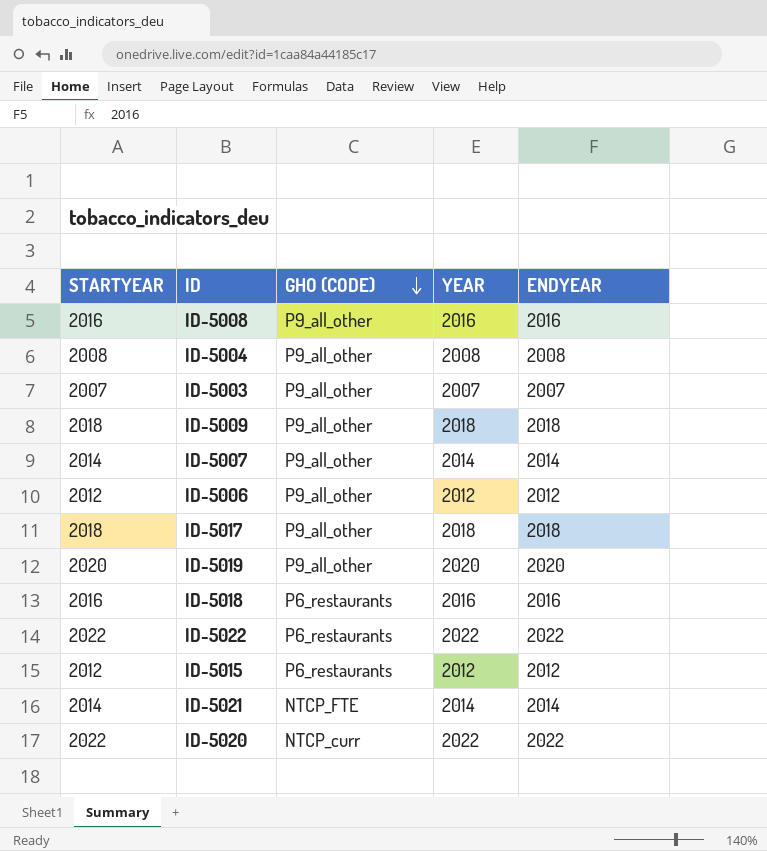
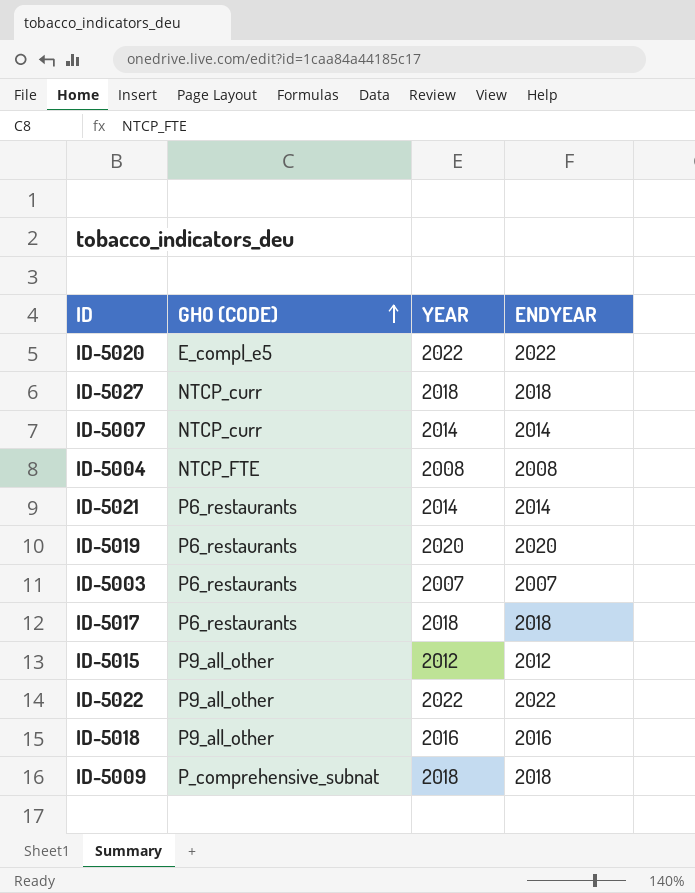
row order: GHO (CODE) descending -> GHO (CODE) ascending
column STARTYEAR | position: 1 -> none
row ID-5008: 2016 | P9_all_other | 2016 | 2016 -> none
row ID-5006: 2012 | P9_all_other | 2012 | 2012 -> none
ID-5020 | GHO (CODE): NTCP_curr -> E_compl_e5
row ID-5027: none -> NTCP_curr | 2018 | 2018
ID-5007 | GHO (CODE): P9_all_other -> NTCP_curr
ID-5004 | GHO (CODE): P9_all_other -> NTCP_FTE
ID-5021 | GHO (CODE): NTCP_FTE -> P6_restaurants
ID-5019 | GHO (CODE): P9_all_other -> P6_restaurants
ID-5003 | GHO (CODE): P9_all_other -> P6_restaurants
ID-5017 | GHO (CODE): P9_all_other -> P6_restaurants
ID-5015 | GHO (CODE): P6_restaurants -> P9_all_other
ID-5022 | GHO (CODE): P6_restaurants -> P9_all_other
ID-5018 | GHO (CODE): P6_restaurants -> P9_all_other
ID-5009 | GHO (CODE): P9_all_other -> P_comprehensive_subnat

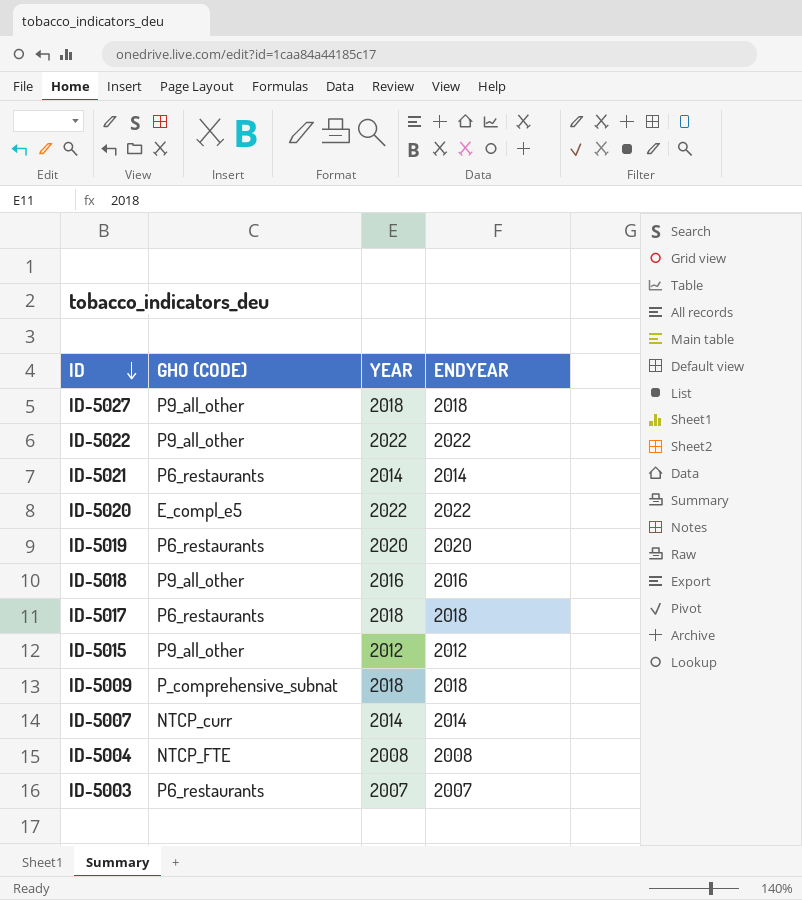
row order: GHO (CODE) ascending -> ID descending
ID-5027 | GHO (CODE): NTCP_curr -> P9_all_other

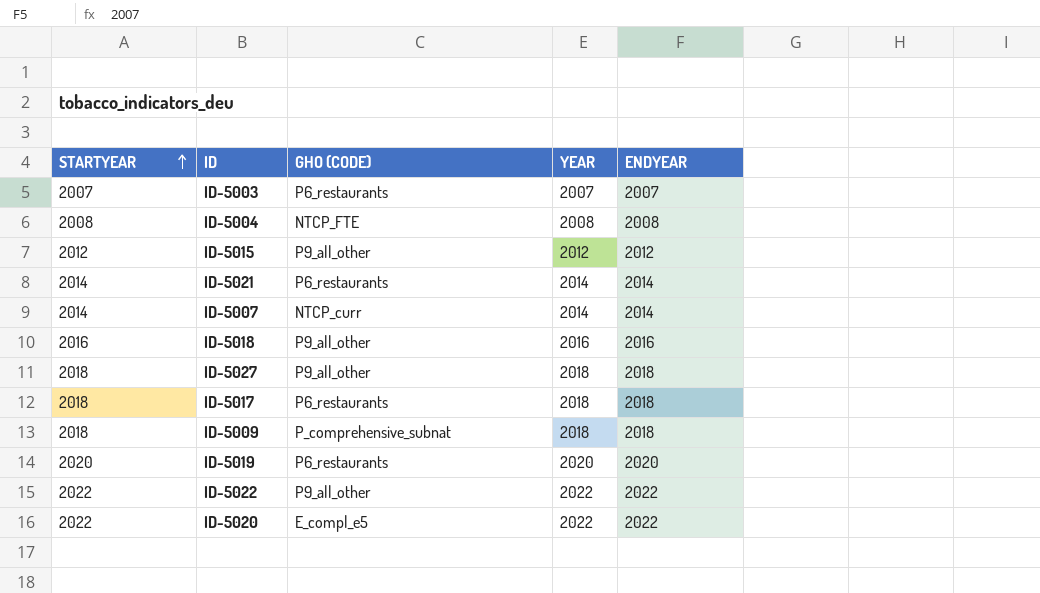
row order: ID descending -> STARTYEAR ascending
column STARTYEAR | position: none -> 1

